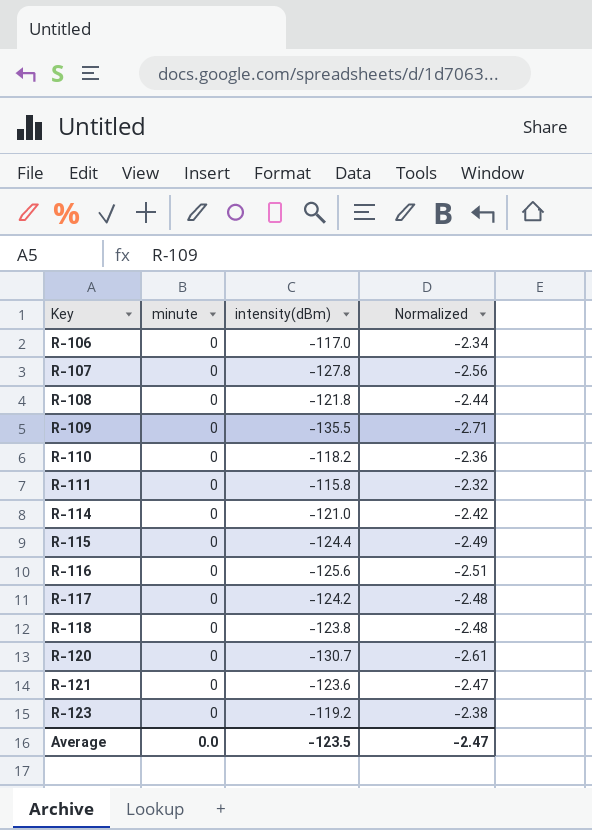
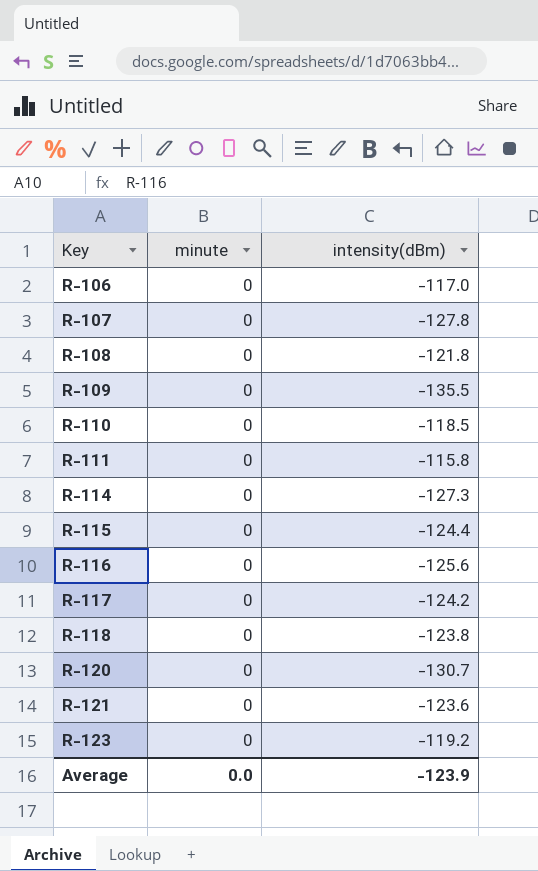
column Normalized | formula: [intensity(dBm)] * 0.02 -> none
R-110 | intensity(dBm): -118.2 -> -118.5
R-114 | intensity(dBm): -121.0 -> -127.3
Average | intensity(dBm): -123.5 -> -123.9

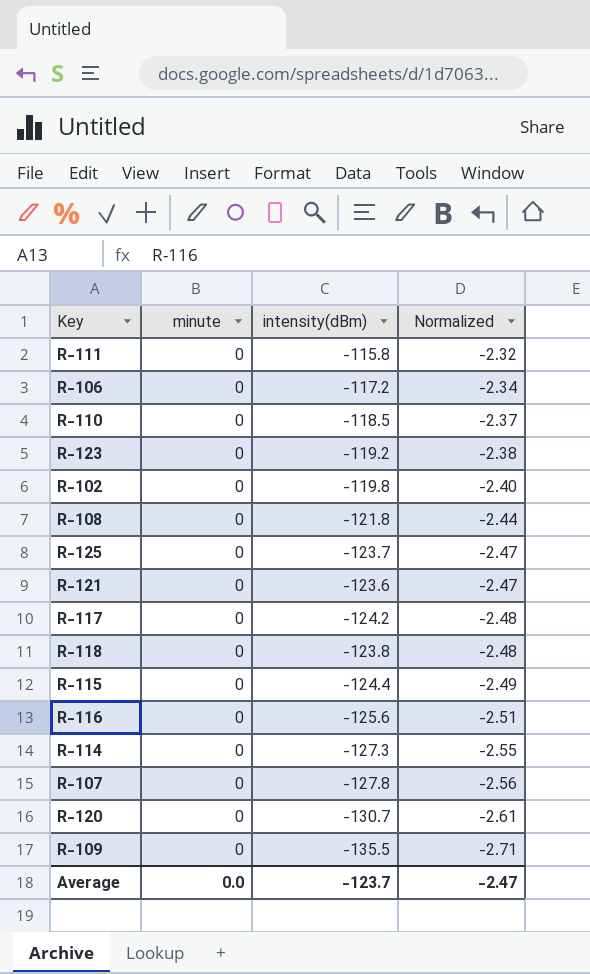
row order: Key ascending -> Normalized descending
column Normalized | formula: none -> [intensity(dBm)] * 0.02
R-106 | intensity(dBm): -117.0 -> -117.2
row R-102: none -> 0 | -119.8 | -2.40
row R-125: none -> 0 | -123.7 | -2.47
Average | intensity(dBm): -123.9 -> -123.7

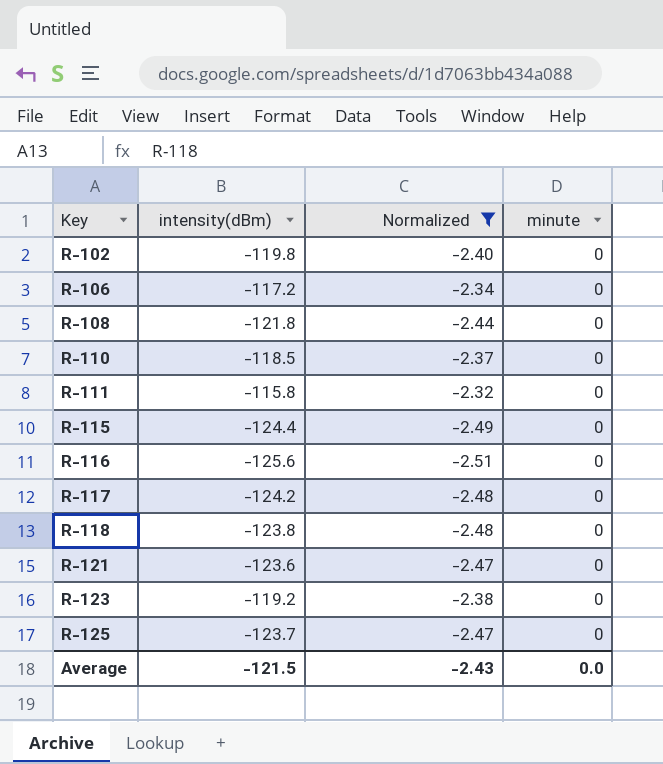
filter: none -> Normalized >= -2.51
row order: Normalized descending -> Key ascending
column minute | position: 2 -> 4
Average | intensity(dBm): -123.7 -> -121.5
Average | Normalized: -2.47 -> -2.43

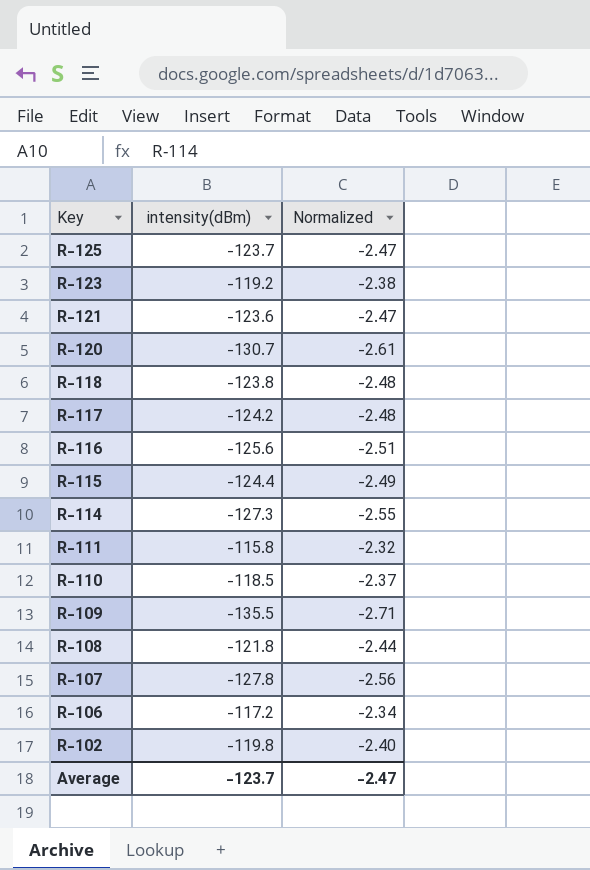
filter: Normalized >= -2.51 -> none
row order: Key ascending -> Key descending
column minute | position: 4 -> none
Average | intensity(dBm): -121.5 -> -123.7
Average | Normalized: -2.43 -> -2.47

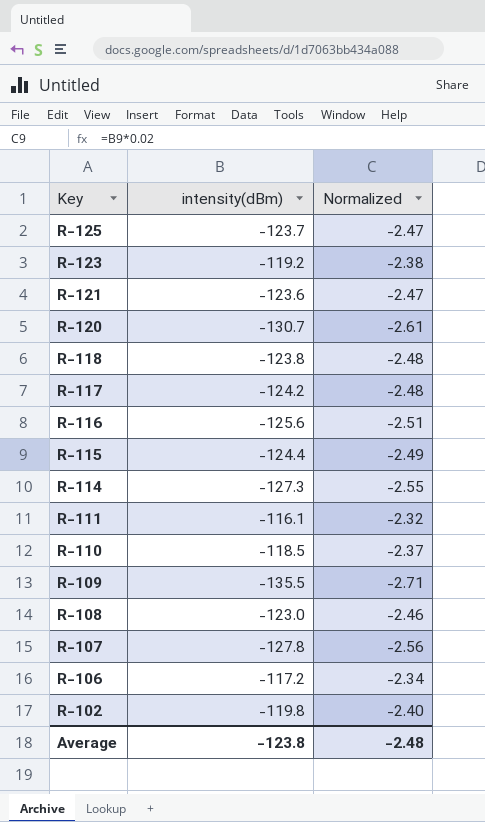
R-111 | intensity(dBm): -115.8 -> -116.1
R-108 | intensity(dBm): -121.8 -> -123.0
R-108 | Normalized: -2.44 -> -2.46
Average | intensity(dBm): -123.7 -> -123.8
Average | Normalized: -2.47 -> -2.48

